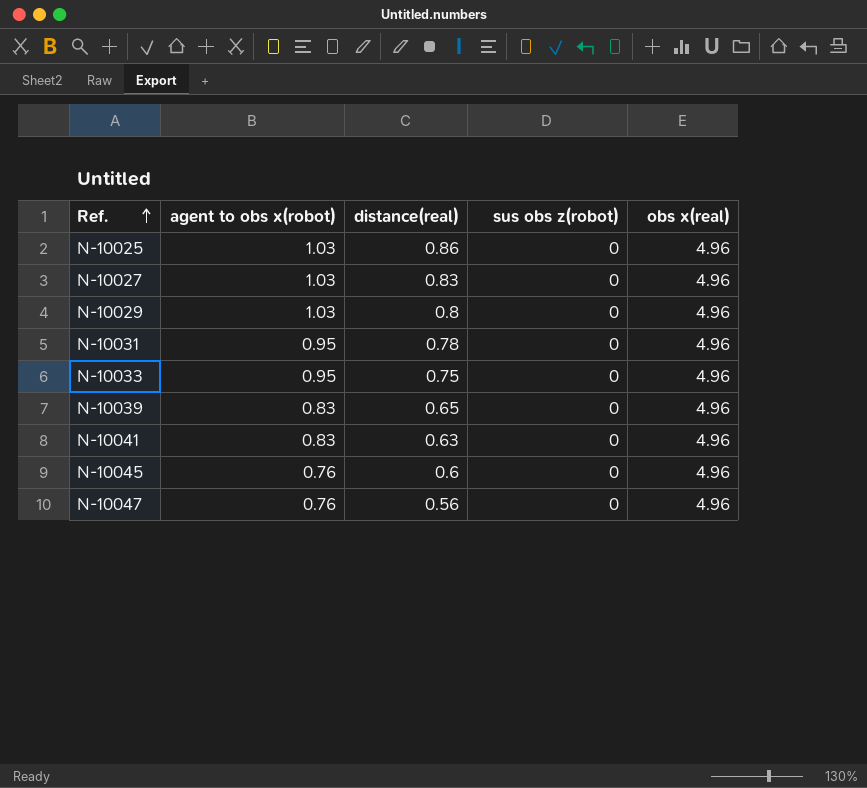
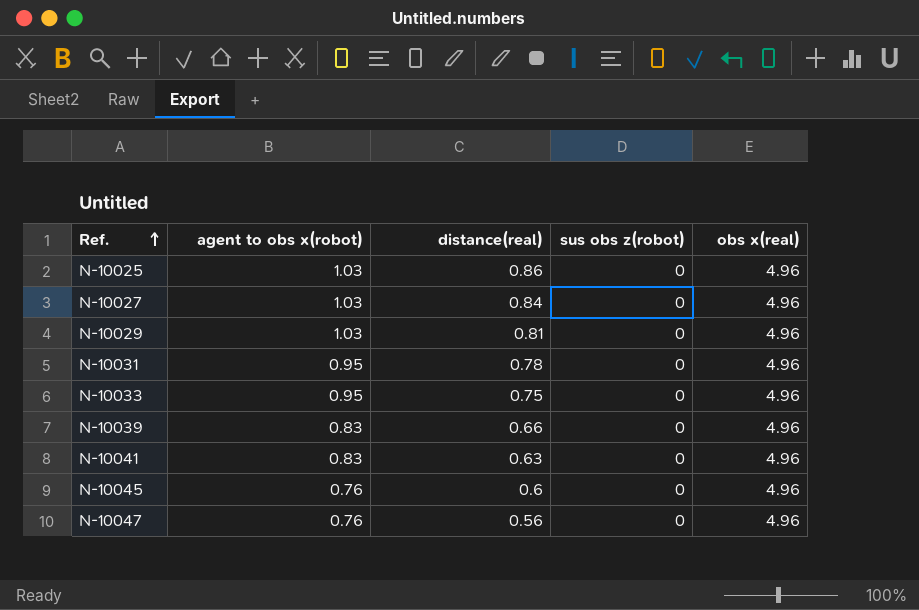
N-10027 | distance(real): 0.83 -> 0.84
N-10029 | distance(real): 0.8 -> 0.81
N-10039 | distance(real): 0.65 -> 0.66

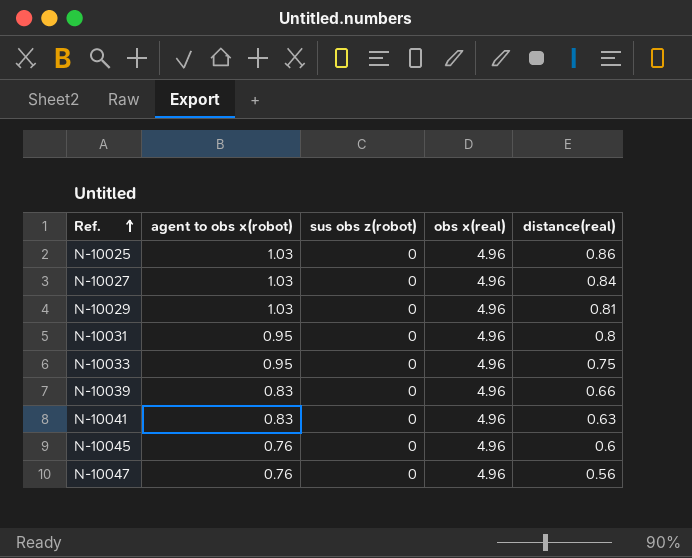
column distance(real) | position: 3 -> 5
N-10031 | distance(real): 0.78 -> 0.8

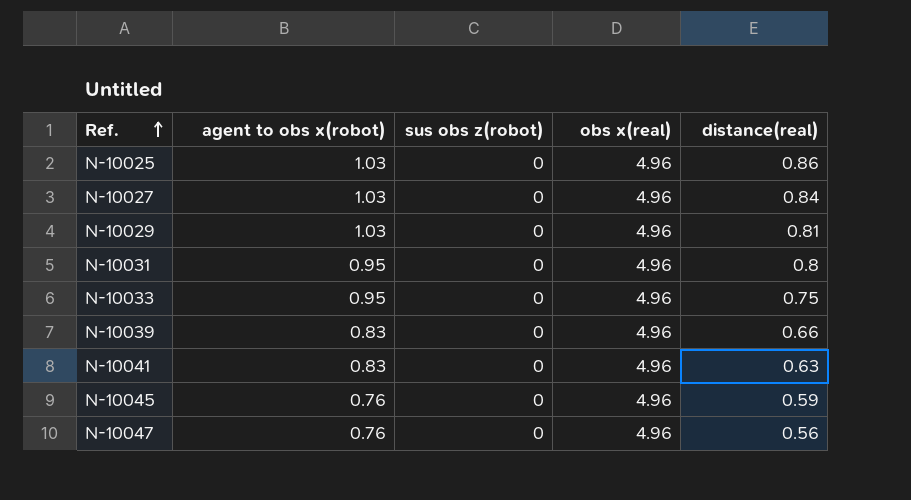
N-10045 | distance(real): 0.6 -> 0.59

